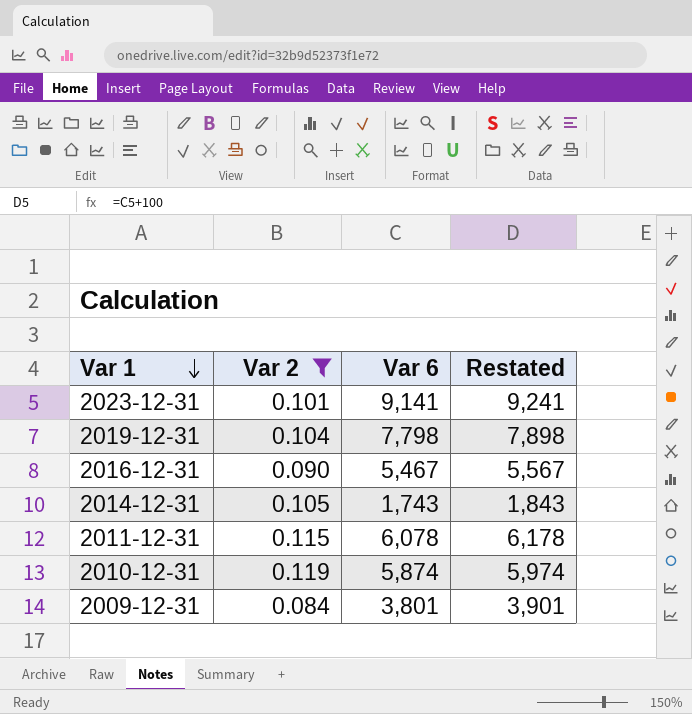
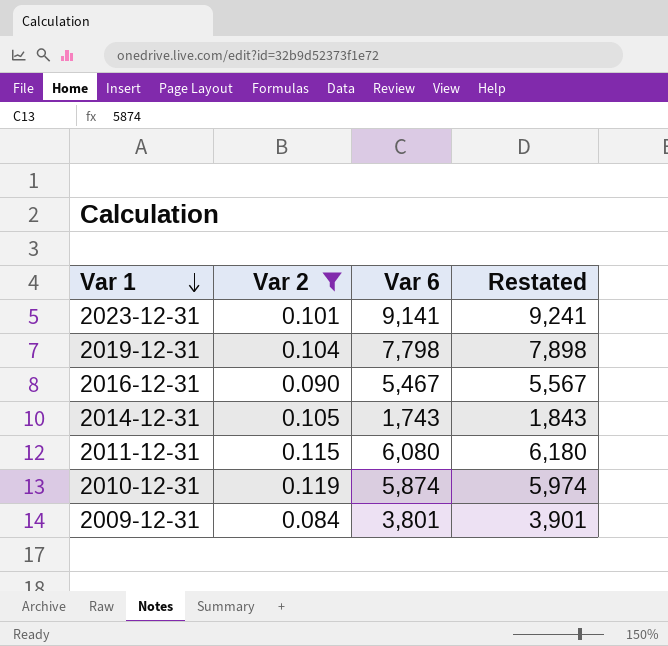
2011-12-31 | Var 6: 6,078 -> 6,080
2011-12-31 | Restated: 6,178 -> 6,180

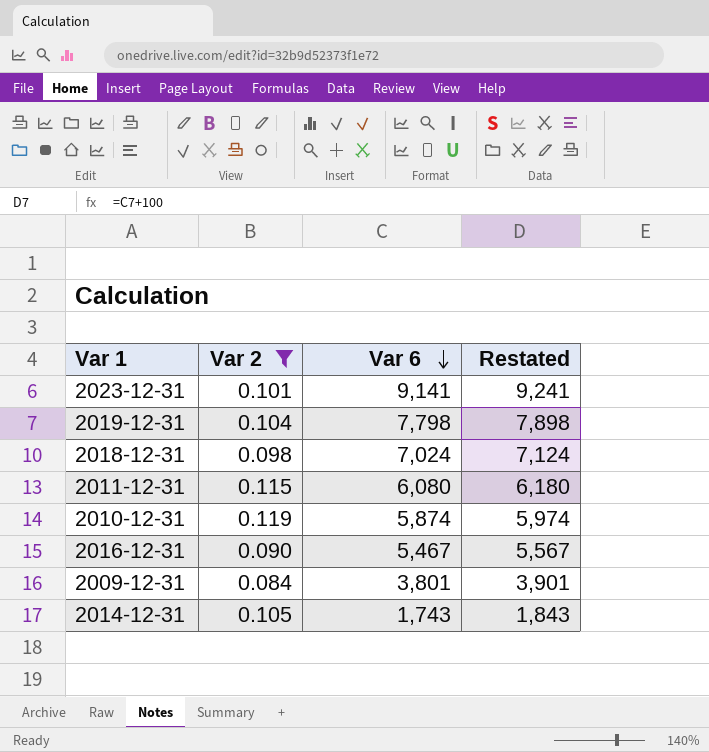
row order: Var 1 descending -> Var 6 descending
row 2018-12-31: none -> 0.098 | 7,024 | 7,124

